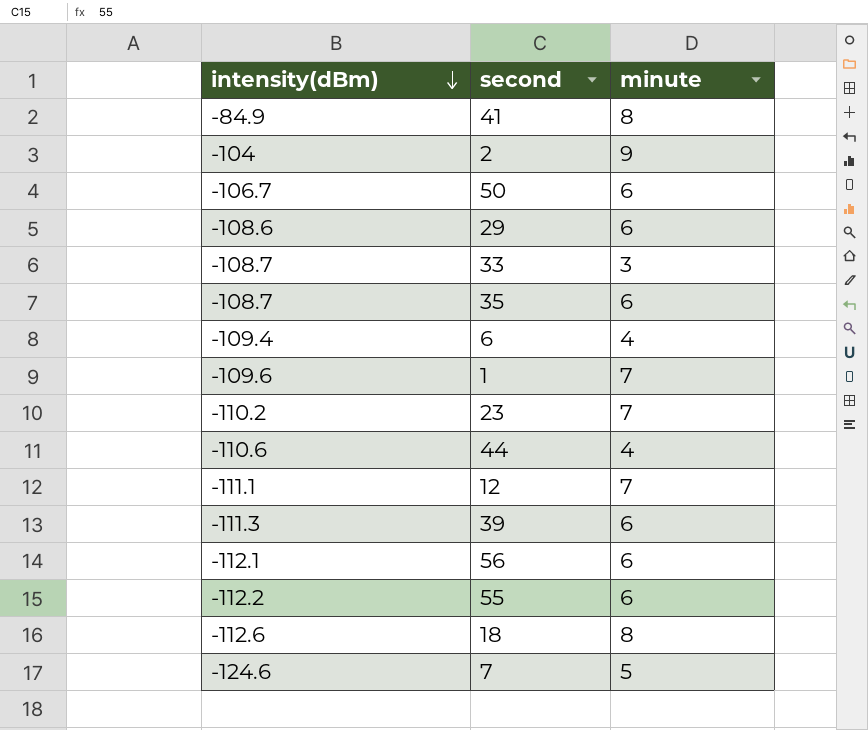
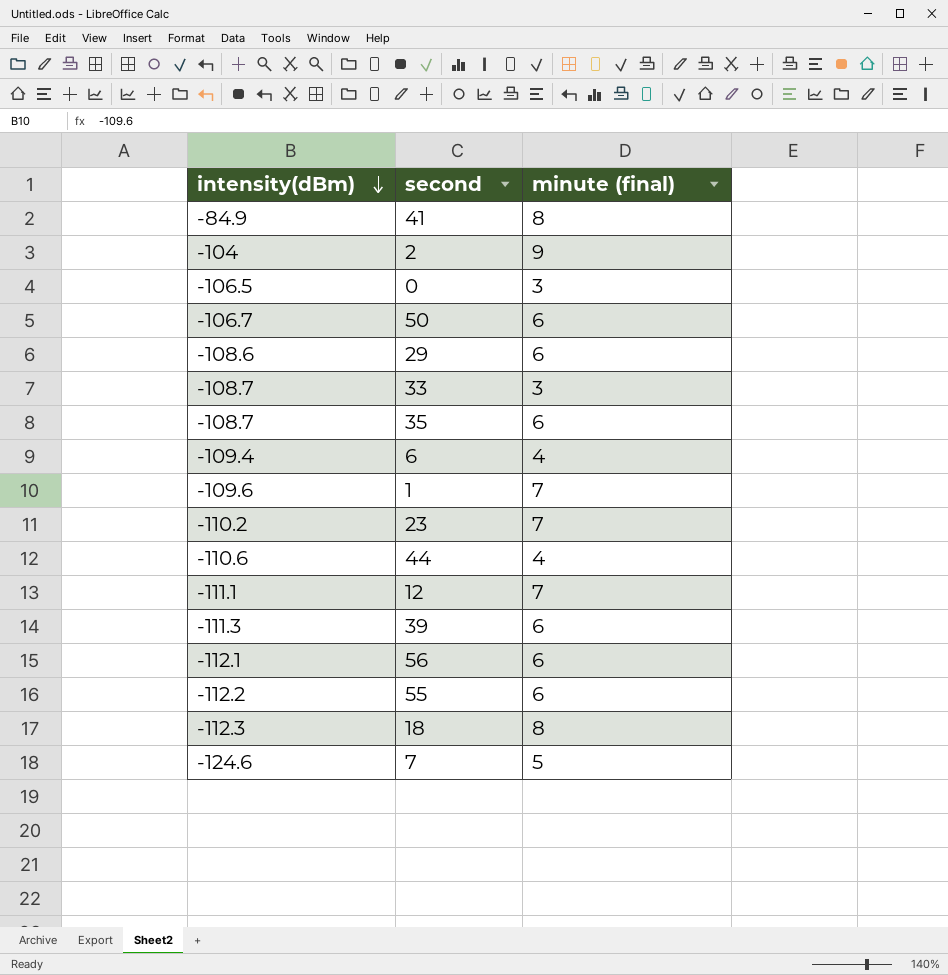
column name: minute -> minute (final)
row 0: none -> -106.5 | 3
18 | intensity(dBm): -112.6 -> -112.3

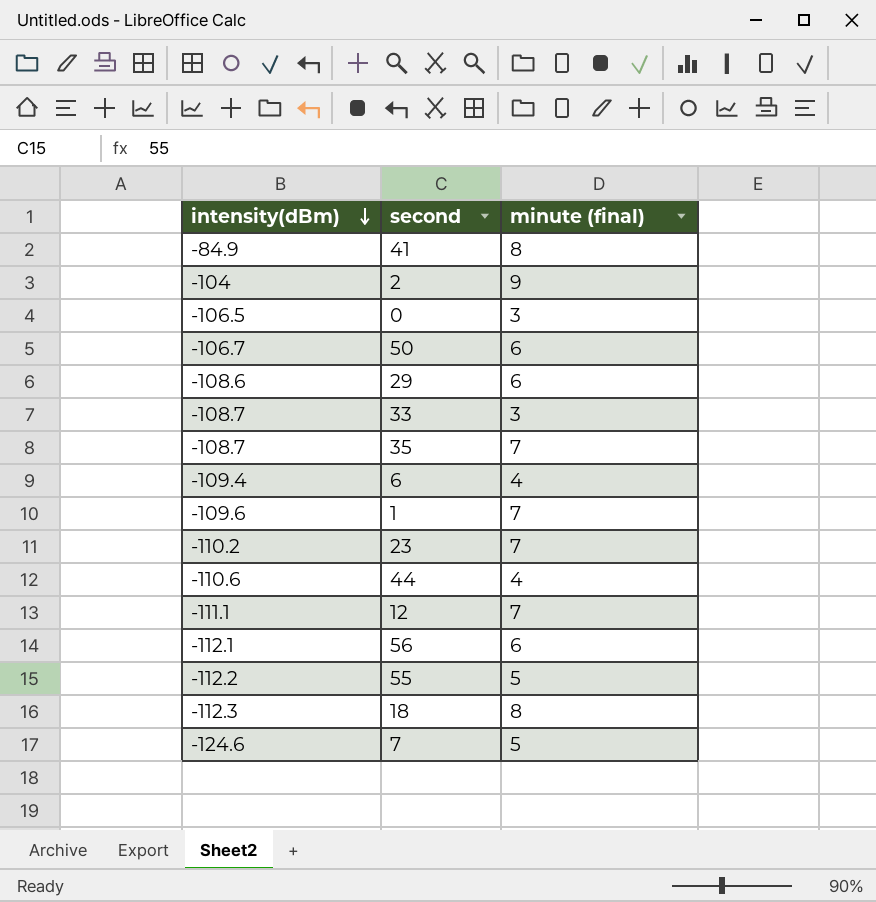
row 39: -111.3 | 6 -> none
35 | minute (final): 6 -> 7
55 | minute (final): 6 -> 5

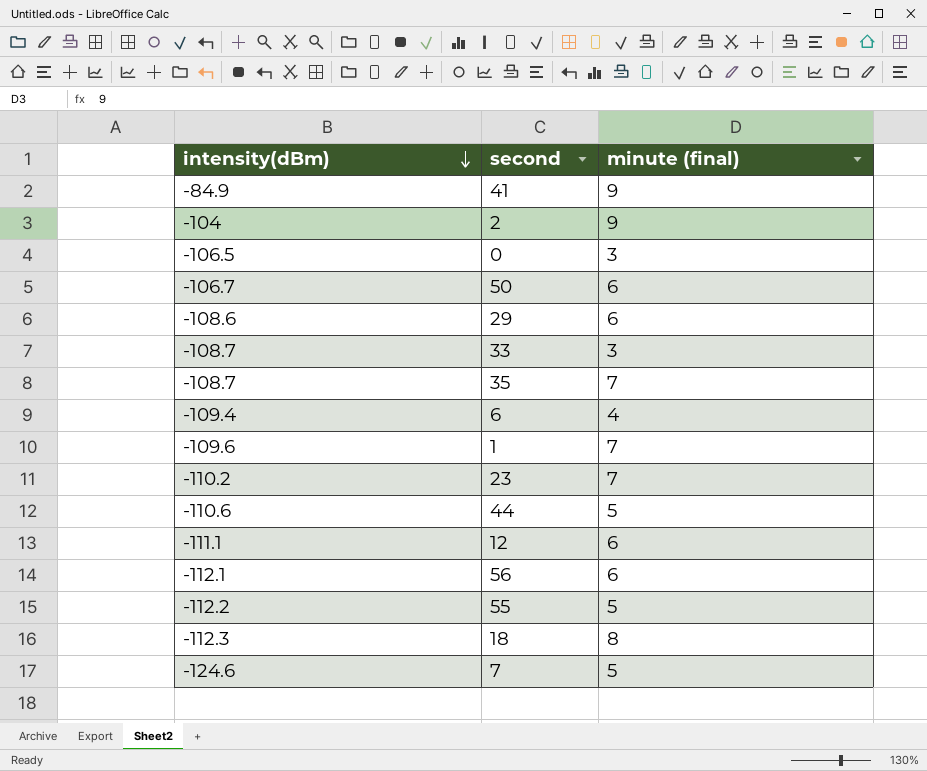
41 | minute (final): 8 -> 9
44 | minute (final): 4 -> 5
12 | minute (final): 7 -> 6

